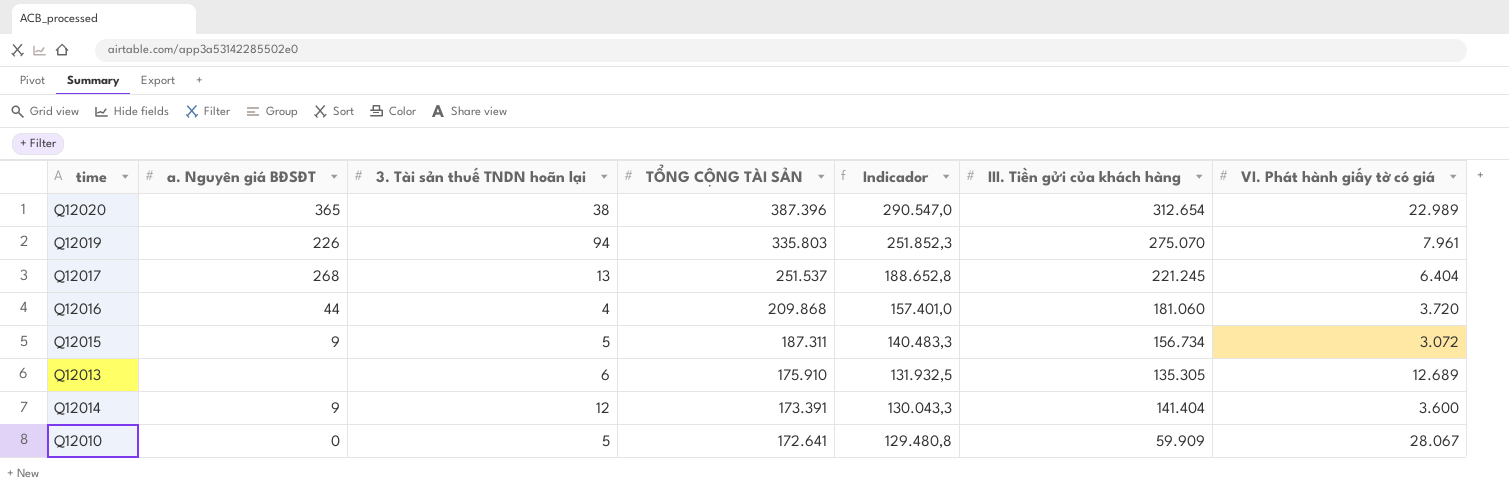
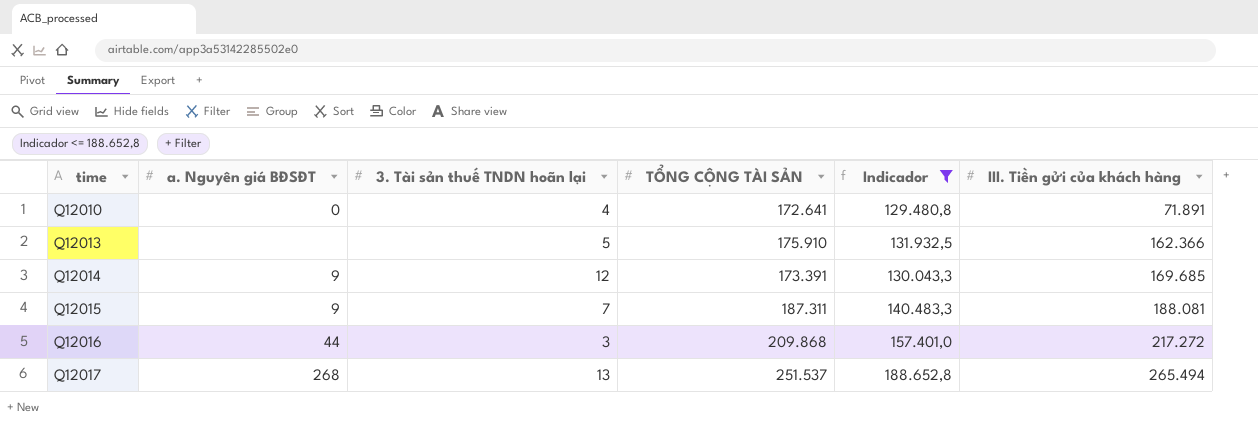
filter: none -> Indicador <= 188.652,8
row order: TỔNG CỘNG TÀI SẢN descending -> time ascending
column VI. Phát hành giấy tờ có giá | position: 7 -> none
Q12010 | 3. Tài sản thuế TNDN hoãn lại: 5 -> 4
Q12010 | III. Tiền gửi của khách hàng: 59.909 -> 71.891
Q12013 | 3. Tài sản thuế TNDN hoãn lại: 6 -> 5
Q12013 | III. Tiền gửi của khách hàng: 135.305 -> 162.366
Q12014 | III. Tiền gửi của khách hàng: 141.404 -> 169.685
Q12015 | 3. Tài sản thuế TNDN hoãn lại: 5 -> 7
Q12015 | III. Tiền gửi của khách hàng: 156.734 -> 188.081
Q12016 | 3. Tài sản thuế TNDN hoãn lại: 4 -> 3
Q12016 | III. Tiền gửi của khách hàng: 181.060 -> 217.272
Q12017 | III. Tiền gửi của khách hàng: 221.245 -> 265.494

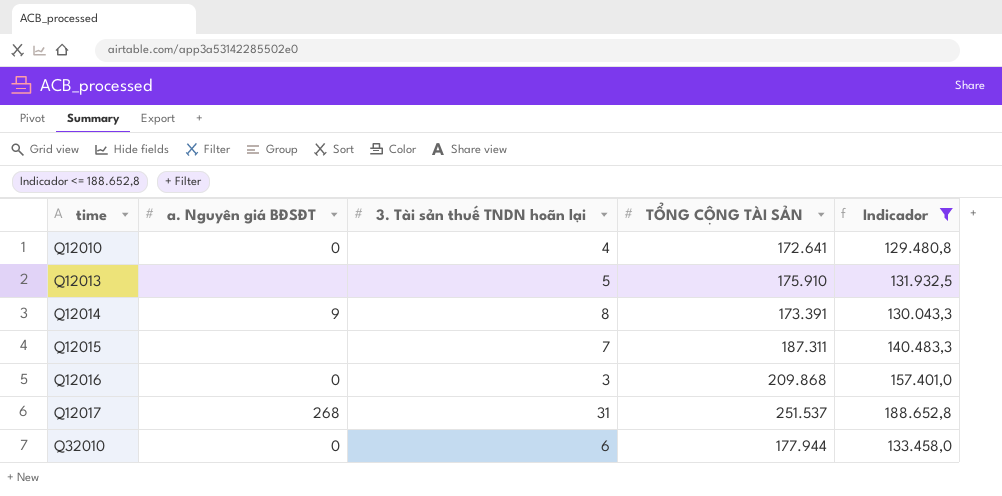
column III. Tiền gửi của khách hàng | position: 6 -> none
Q12014 | 3. Tài sản thuế TNDN hoãn lại: 12 -> 8
Q12015 | a. Nguyên giá BĐSĐT: 9 -> none
Q12016 | a. Nguyên giá BĐSĐT: 44 -> 0
Q12017 | 3. Tài sản thuế TNDN hoãn lại: 13 -> 31
row Q32010: none -> 0 | 6 | 177.944 | 133.458,0

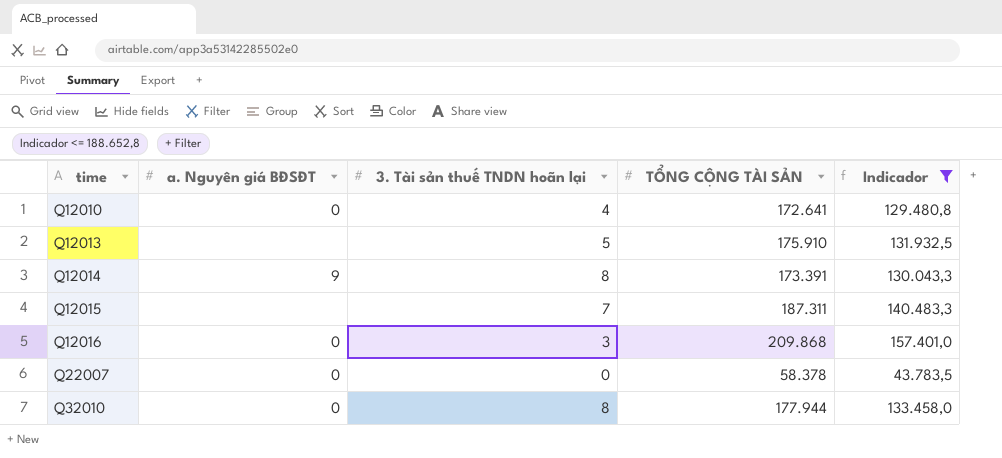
row Q12017: 268 | 31 | 251.537 | 188.652,8 -> none
row Q22007: none -> 0 | 0 | 58.378 | 43.783,5
Q32010 | 3. Tài sản thuế TNDN hoãn lại: 6 -> 8

